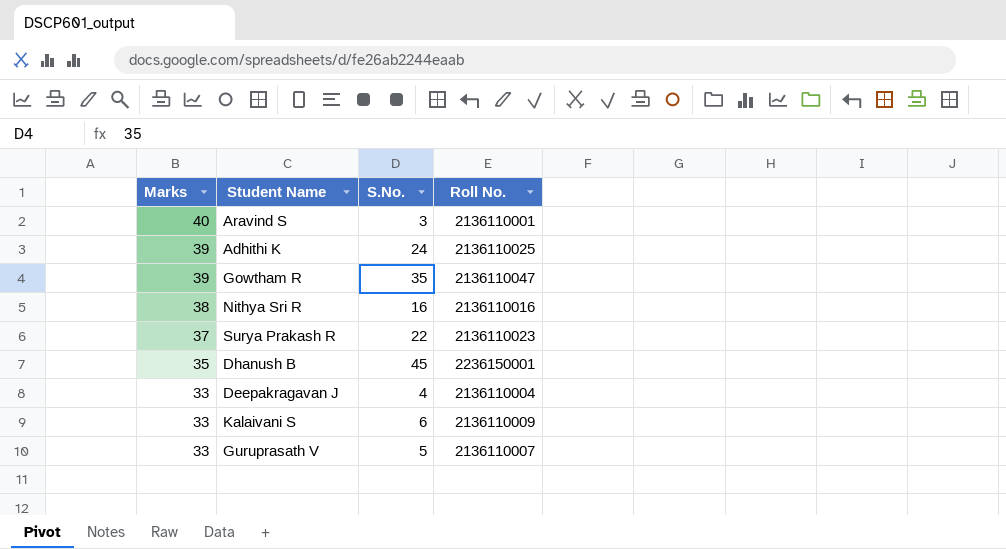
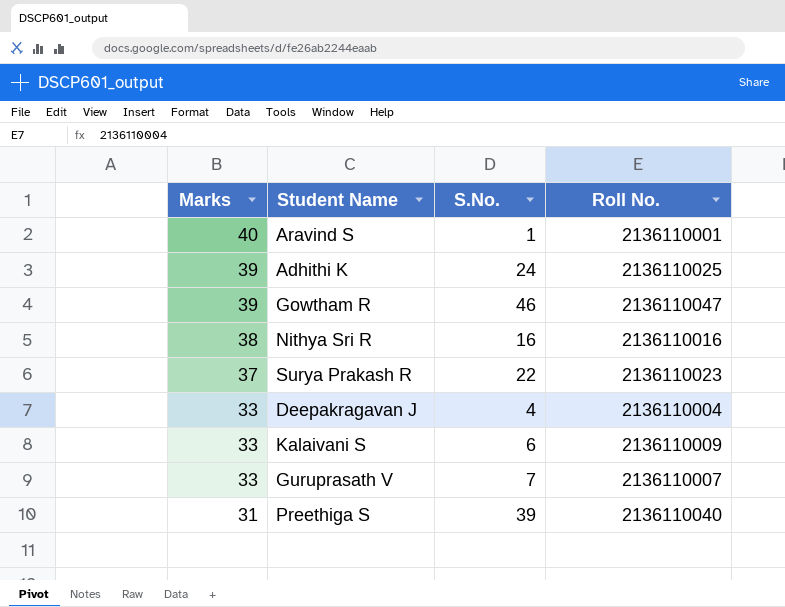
row Dhanush B: 35 | 45 | 2236150001 -> none
Aravind S | S.No.: 3 -> 1
Gowtham R | S.No.: 35 -> 46
Guruprasath V | S.No.: 5 -> 7
row Preethiga S: none -> 31 | 39 | 2136110040

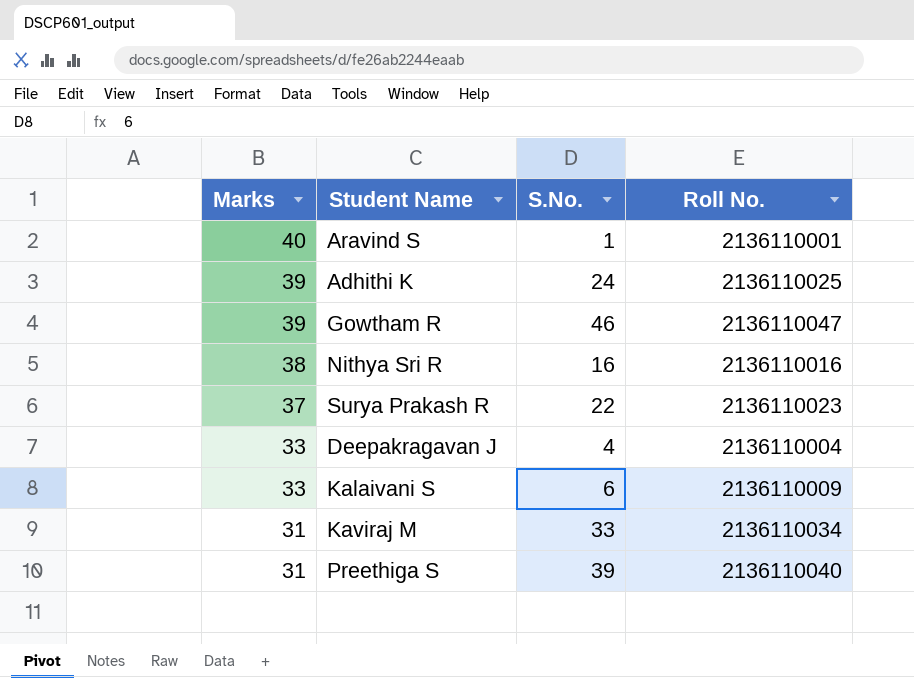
row Guruprasath V: 33 | 7 | 2136110007 -> none
row Kaviraj M: none -> 31 | 33 | 2136110034

